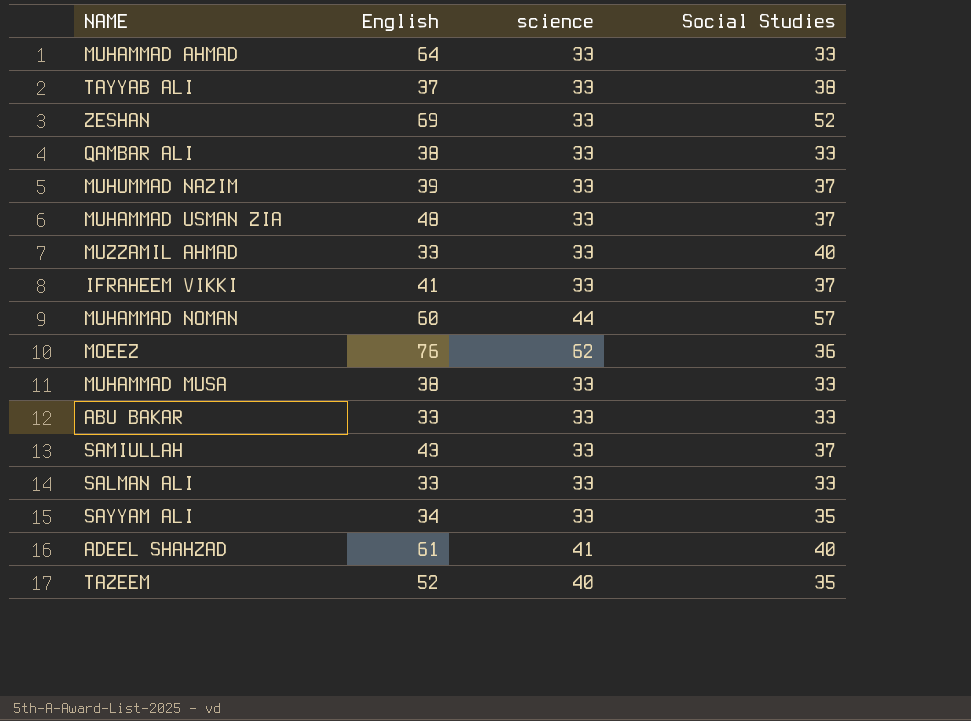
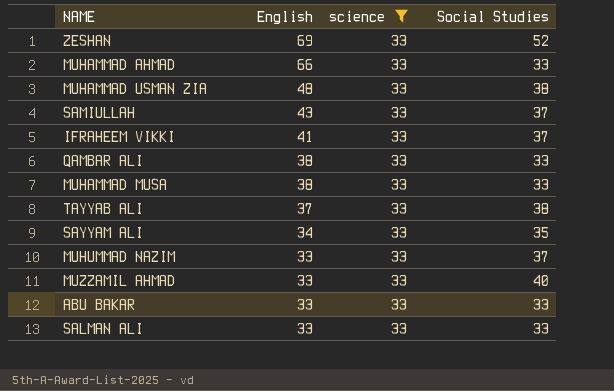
filter: none -> science = 33
row order: none -> English descending
MUHAMMAD AHMAD | English: 64 -> 66
MUHAMMAD USMAN ZIA | Social Studies: 37 -> 38
MUHUMMAD NAZIM | English: 39 -> 33

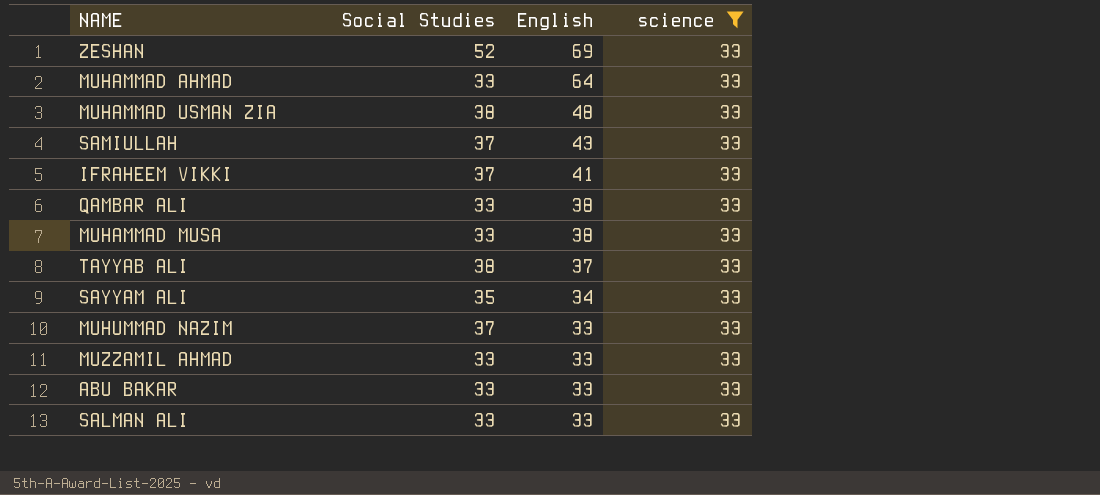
column Social Studies | position: 4 -> 2
MUHAMMAD AHMAD | English: 66 -> 64
MUZZAMIL AHMAD | Social Studies: 40 -> 33

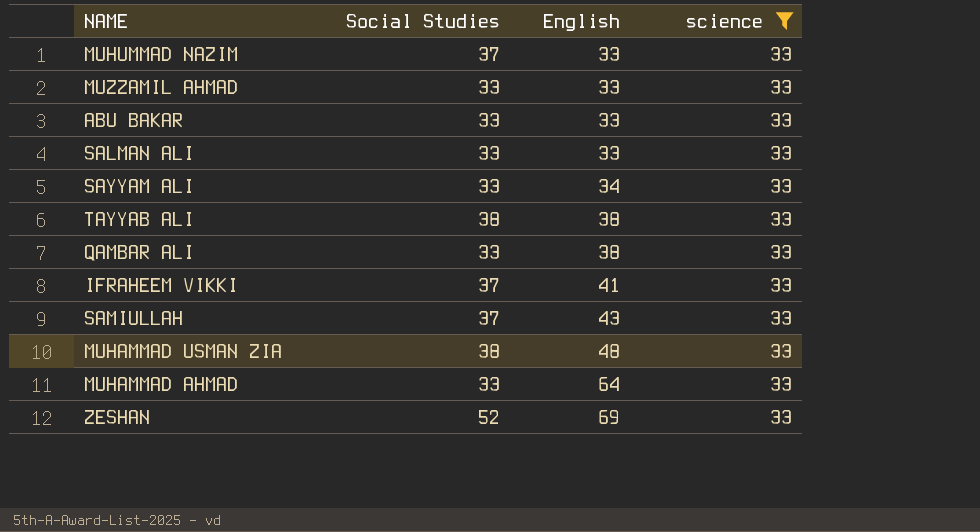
row order: English descending -> English ascending
row MUHAMMAD MUSA: 33 | 38 | 33 -> none
SAYYAM ALI | Social Studies: 35 -> 33
TAYYAB ALI | English: 37 -> 38

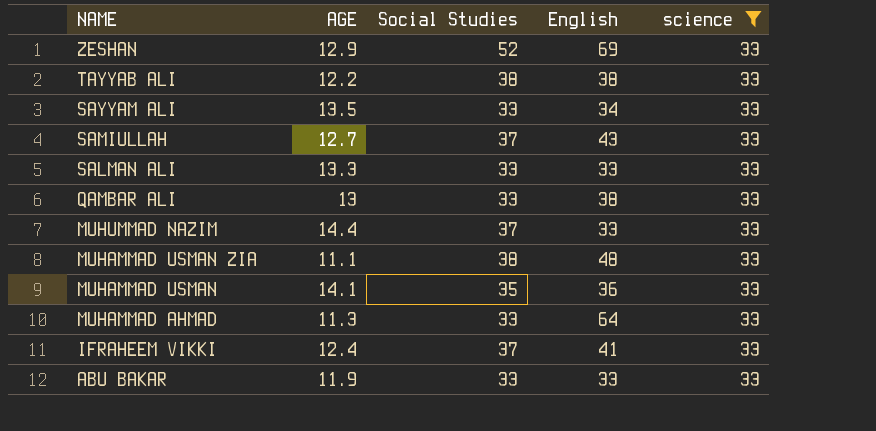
row order: English ascending -> NAME descending
column AGE | position: none -> 2
row MUZZAMIL AHMAD: 33 | 33 | 33 -> none
row MUHAMMAD USMAN: none -> 14.1 | 35 | 36 | 33

